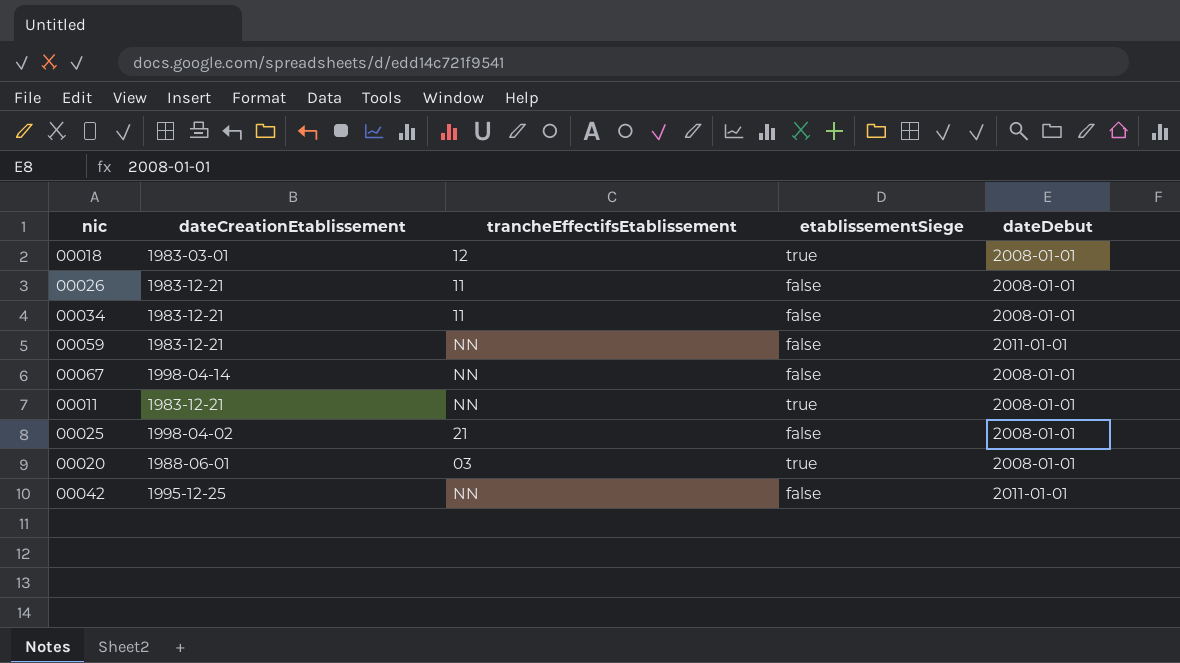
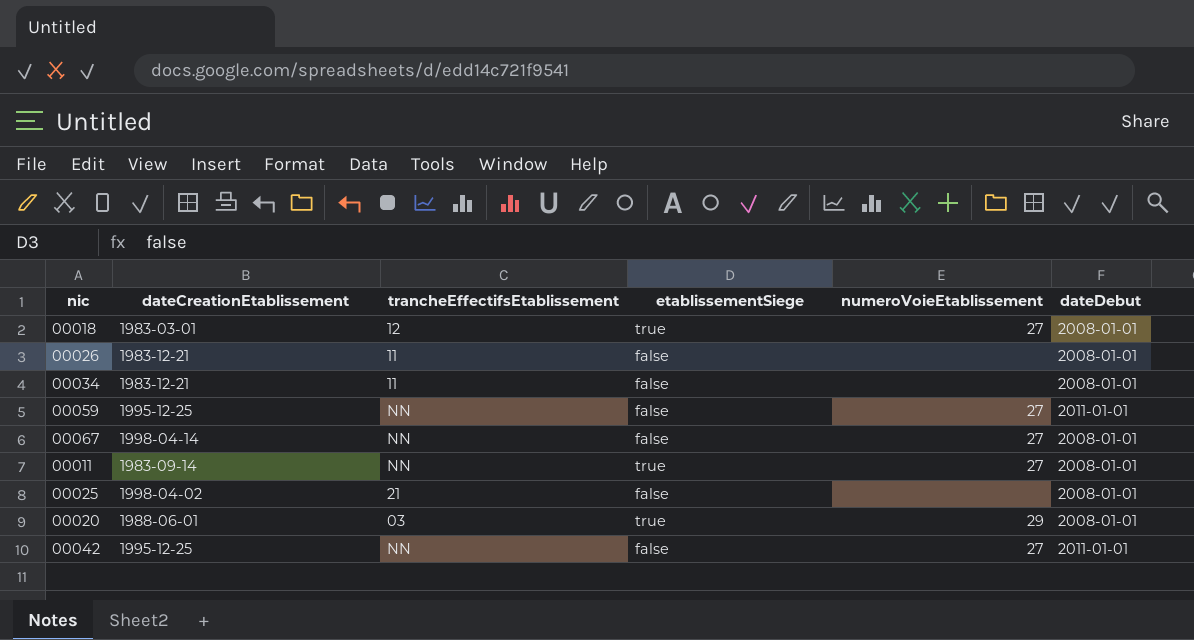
column numeroVoieEtablissement | position: none -> 5
00059 | dateCreationEtablissement: 1983-12-21 -> 1995-12-25
00011 | dateCreationEtablissement: 1983-12-21 -> 1983-09-14

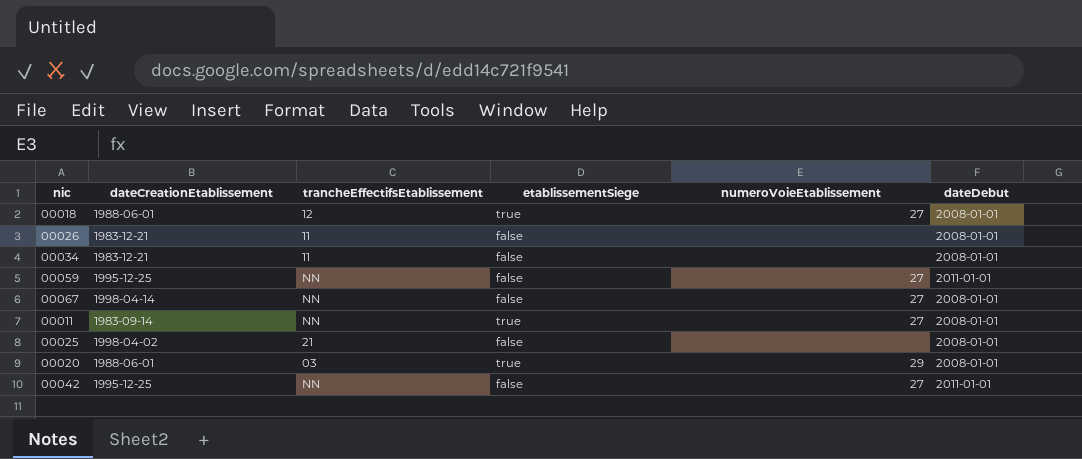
00018 | dateCreationEtablissement: 1983-03-01 -> 1988-06-01

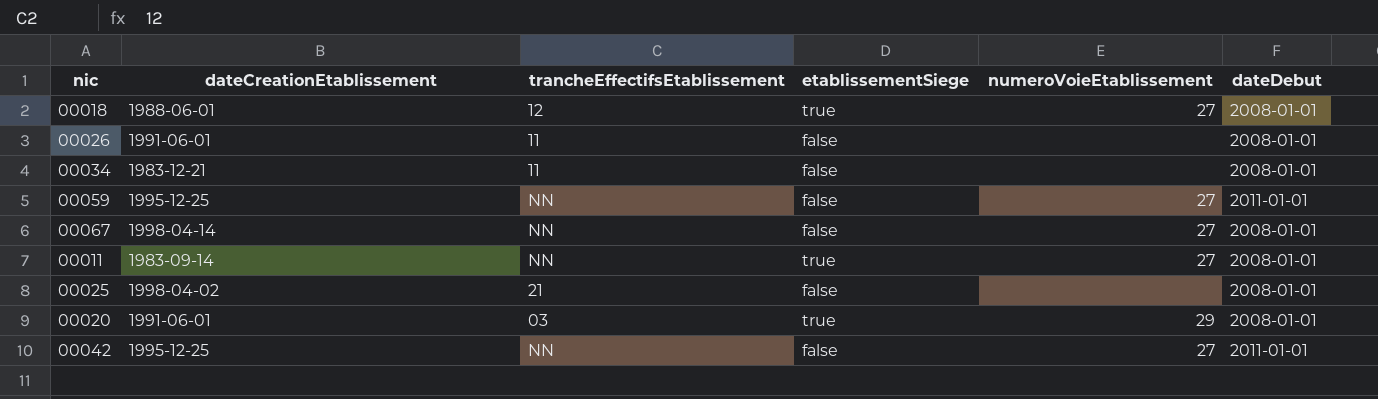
00026 | dateCreationEtablissement: 1983-12-21 -> 1991-06-01
00020 | dateCreationEtablissement: 1988-06-01 -> 1991-06-01

